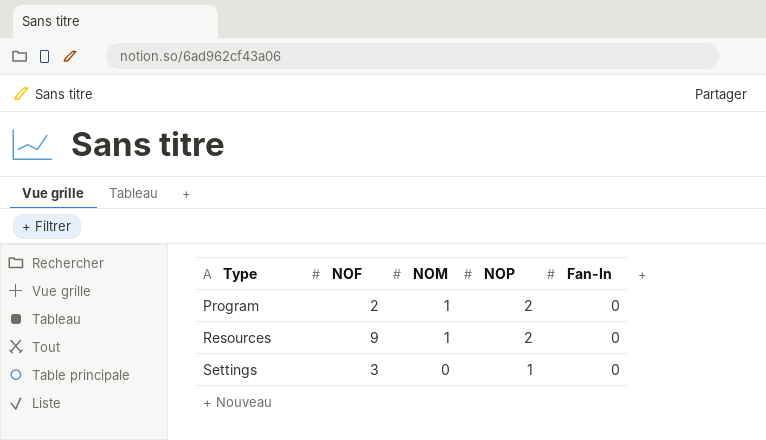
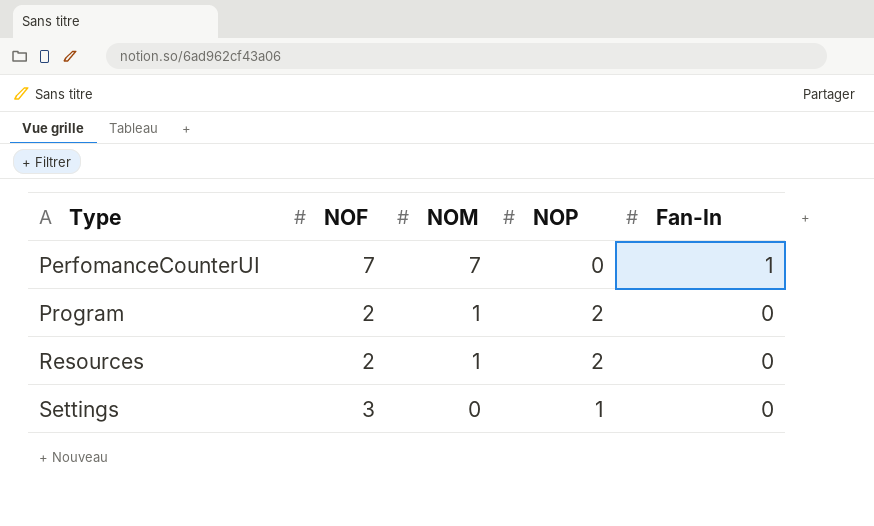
row PerfomanceCounterUI: none -> 7 | 7 | 0 | 1
Resources | NOF: 9 -> 2

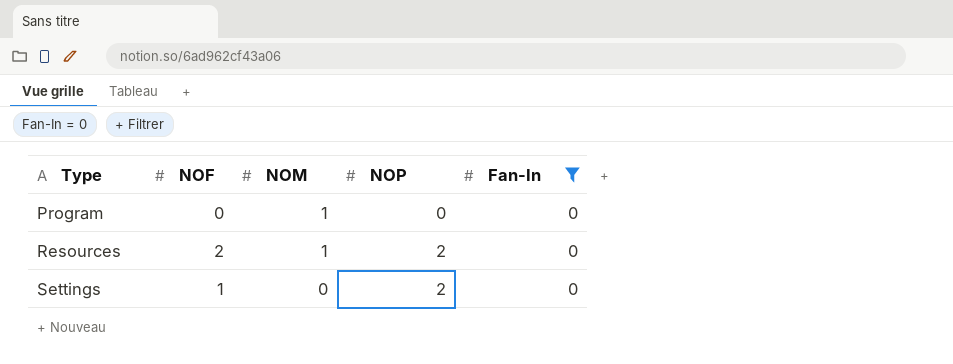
filter: none -> Fan-In = 0
Program | NOF: 2 -> 0
Program | NOP: 2 -> 0
Settings | NOF: 3 -> 1
Settings | NOP: 1 -> 2

